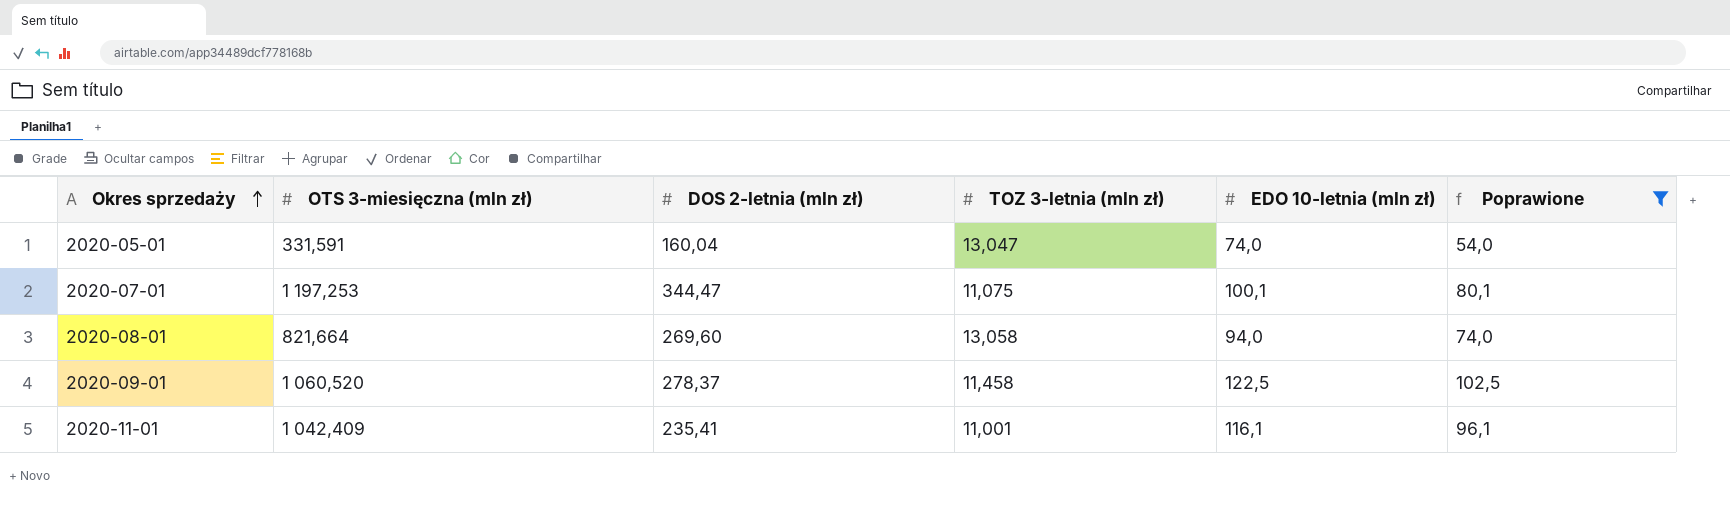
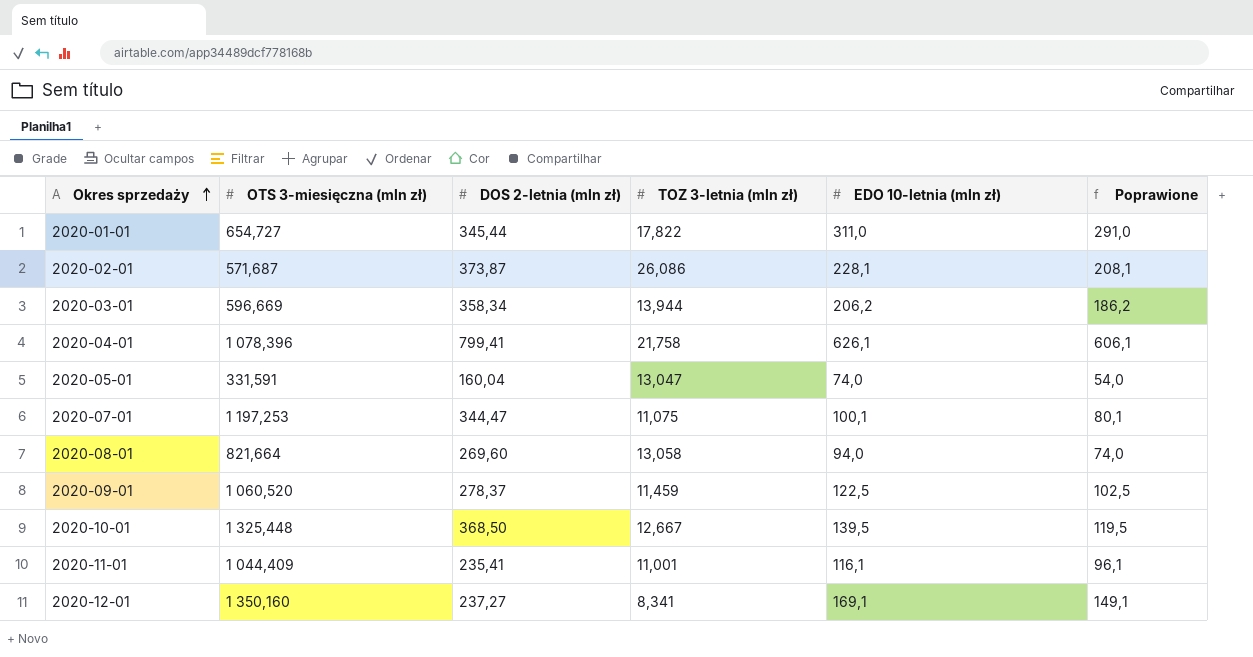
filter: Poprawione <= 102,5 -> none
2020-09-01 | TOZ 3-letnia (mln zł): 11,458 -> 11,459
2020-11-01 | OTS 3-miesięczna (mln zł): 1 042,409 -> 1 044,409

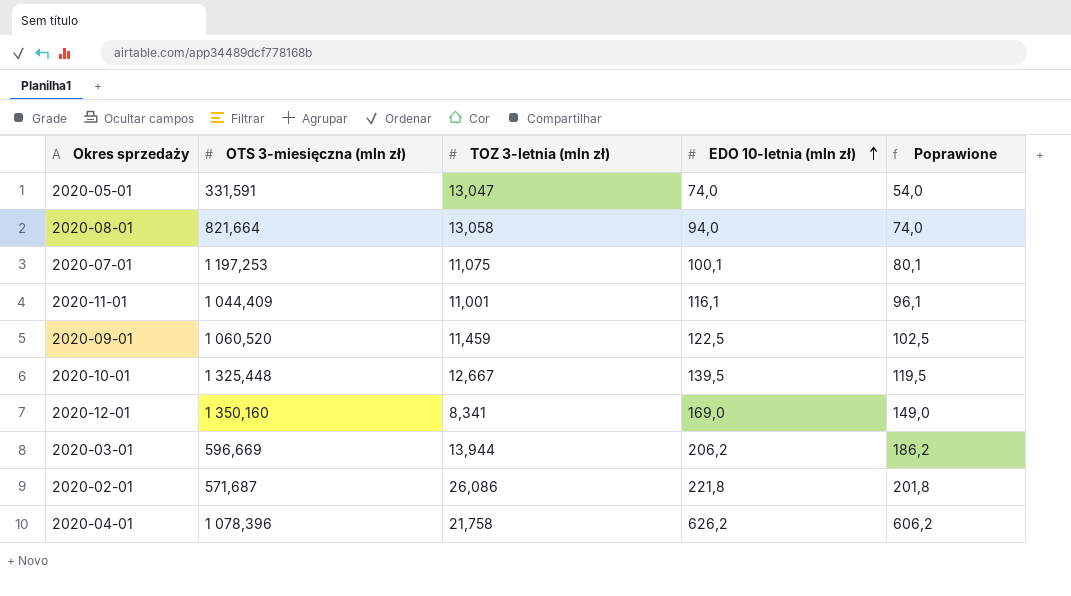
row order: Okres sprzedaży ascending -> EDO 10-letnia (mln zł) ascending
column DOS 2-letnia (mln zł) | position: 3 -> none
row 2020-01-01: 654,727 | 345,44 | 17,822 | 311,0 | 291,0 -> none
2020-12-01 | EDO 10-letnia (mln zł): 169,1 -> 169,0
2020-12-01 | Poprawione: 149,1 -> 149,0
2020-02-01 | EDO 10-letnia (mln zł): 228,1 -> 221,8
2020-02-01 | Poprawione: 208,1 -> 201,8
2020-04-01 | EDO 10-letnia (mln zł): 626,1 -> 626,2
2020-04-01 | Poprawione: 606,1 -> 606,2

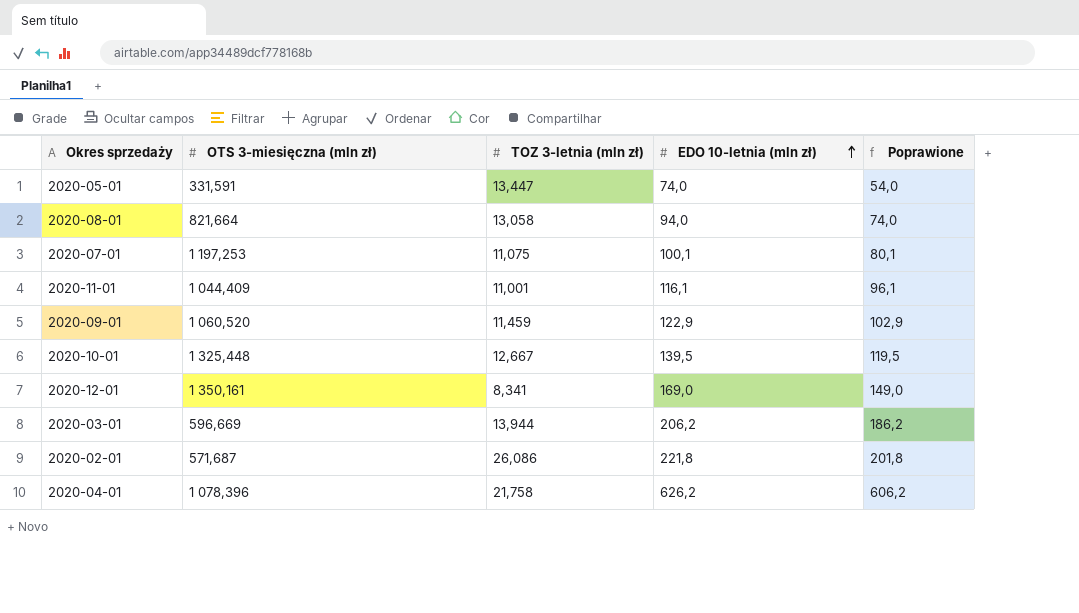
2020-05-01 | TOZ 3-letnia (mln zł): 13,047 -> 13,447
2020-09-01 | EDO 10-letnia (mln zł): 122,5 -> 122,9
2020-09-01 | Poprawione: 102,5 -> 102,9
2020-12-01 | OTS 3-miesięczna (mln zł): 1 350,160 -> 1 350,161

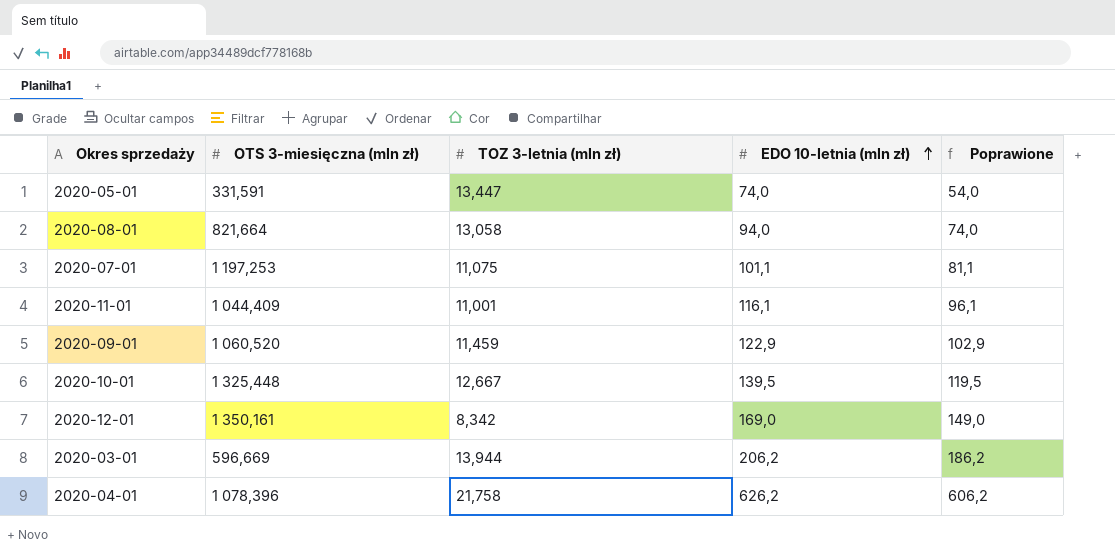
row 2020-02-01: 571,687 | 26,086 | 221,8 | 201,8 -> none
2020-07-01 | EDO 10-letnia (mln zł): 100,1 -> 101,1
2020-07-01 | Poprawione: 80,1 -> 81,1
2020-12-01 | TOZ 3-letnia (mln zł): 8,341 -> 8,342

